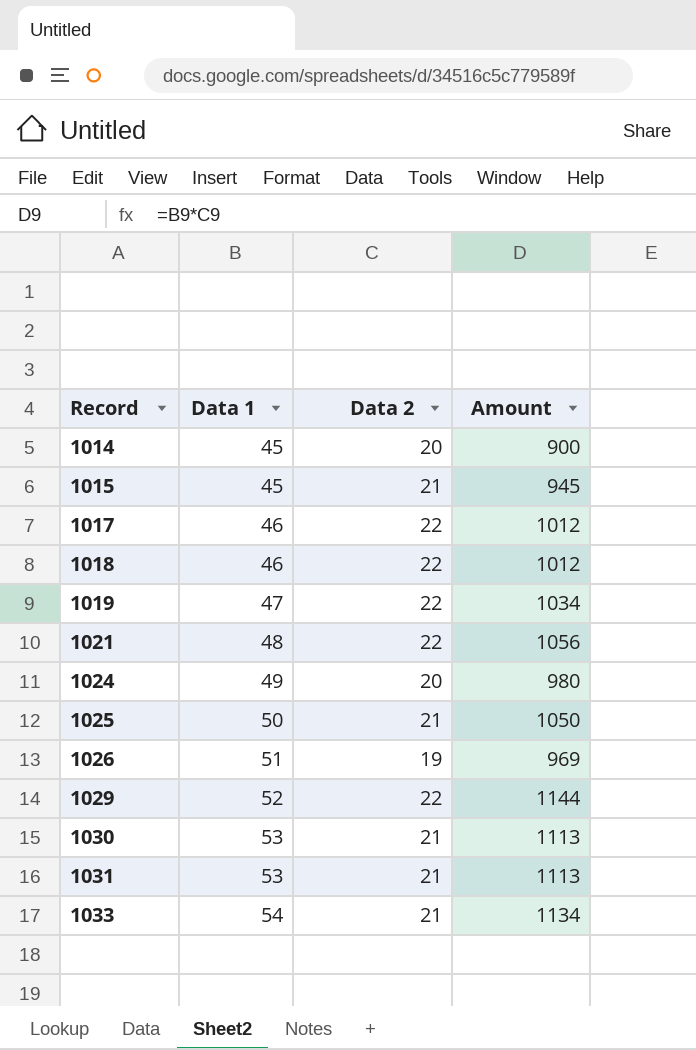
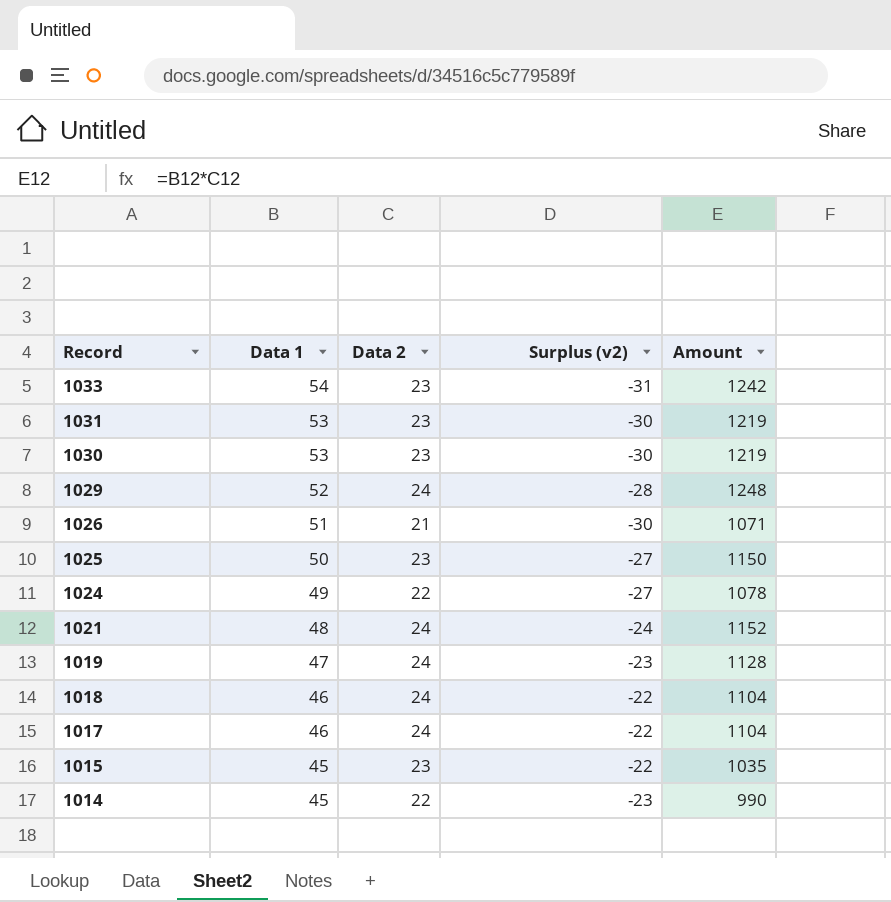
row order: Record ascending -> Record descending
column Surplus (v2) | formula: none -> [Data 2] - [Data 1]
1033 | Data 2: 21 -> 23
1033 | Amount: 1134 -> 1242
1031 | Data 2: 21 -> 23
1031 | Amount: 1113 -> 1219
1030 | Data 2: 21 -> 23
1030 | Amount: 1113 -> 1219
1029 | Data 2: 22 -> 24
1029 | Amount: 1144 -> 1248
1026 | Data 2: 19 -> 21
1026 | Amount: 969 -> 1071
1025 | Data 2: 21 -> 23
1025 | Amount: 1050 -> 1150
1024 | Data 2: 20 -> 22
1024 | Amount: 980 -> 1078
1021 | Data 2: 22 -> 24
1021 | Amount: 1056 -> 1152
1019 | Data 2: 22 -> 24
1019 | Amount: 1034 -> 1128
1018 | Data 2: 22 -> 24
1018 | Amount: 1012 -> 1104
1017 | Data 2: 22 -> 24
1017 | Amount: 1012 -> 1104
1015 | Data 2: 21 -> 23
1015 | Amount: 945 -> 1035
1014 | Data 2: 20 -> 22
1014 | Amount: 900 -> 990

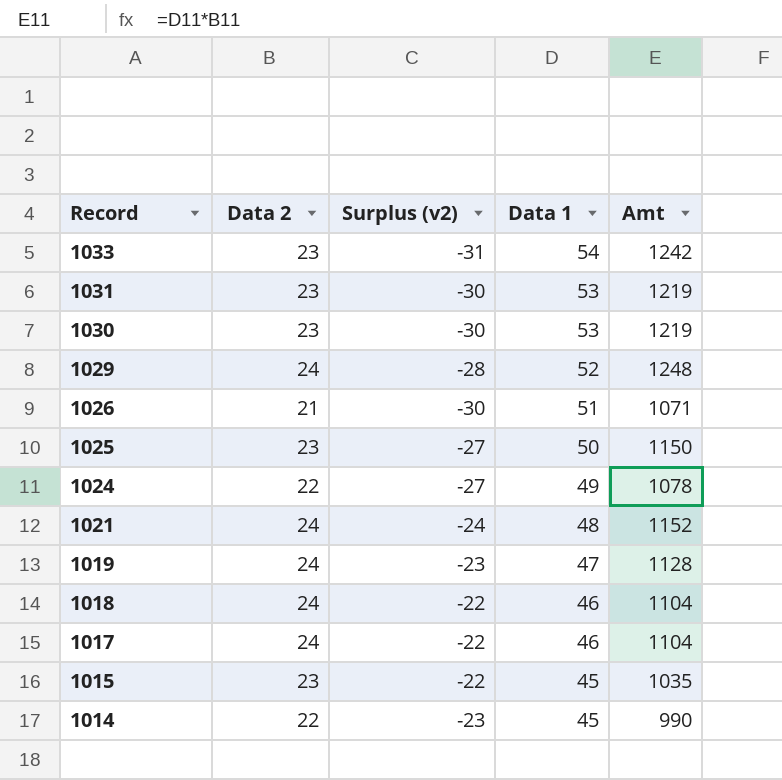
column Data 1 | position: 2 -> 4
column name: Amount -> Amt

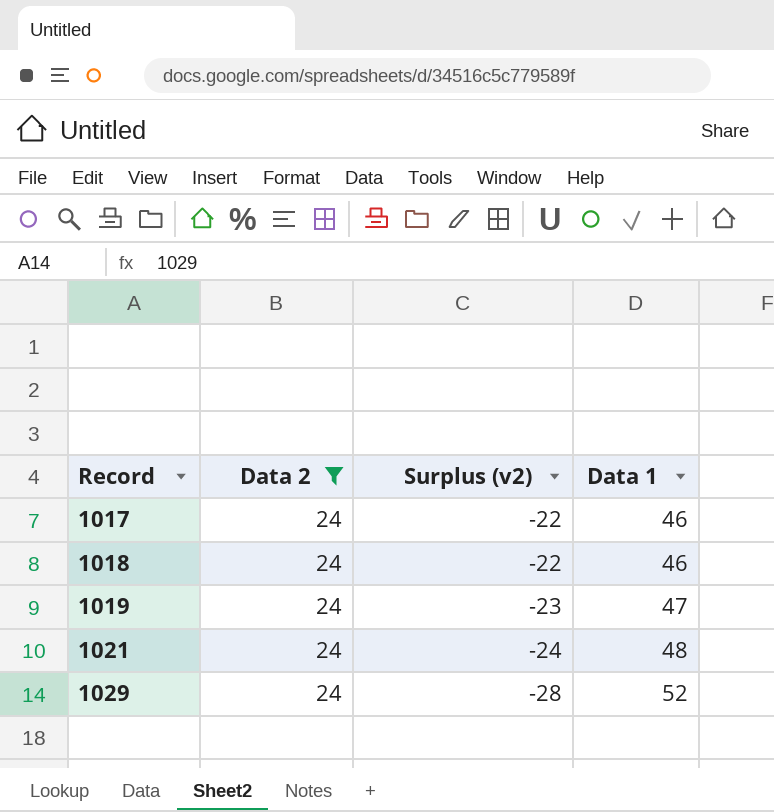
filter: none -> Data 2 = 24
row order: Record descending -> Record ascending
column Amt | formula: [Data 2] * [Data 1] -> none

